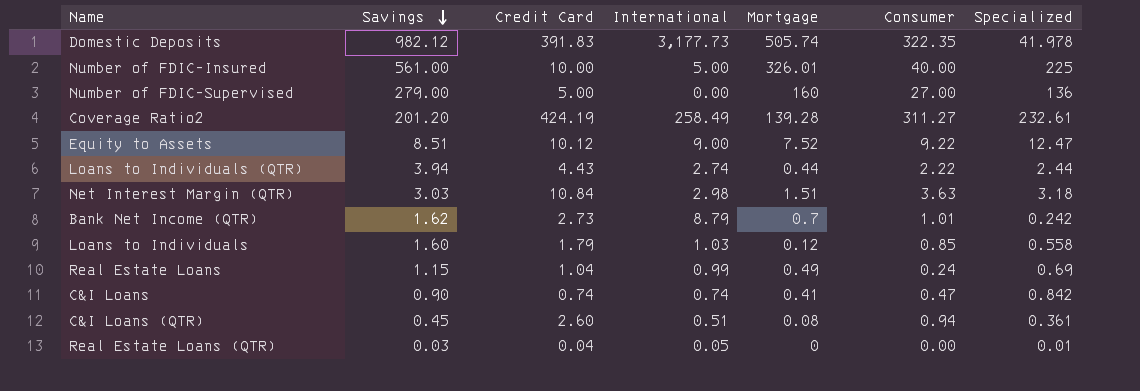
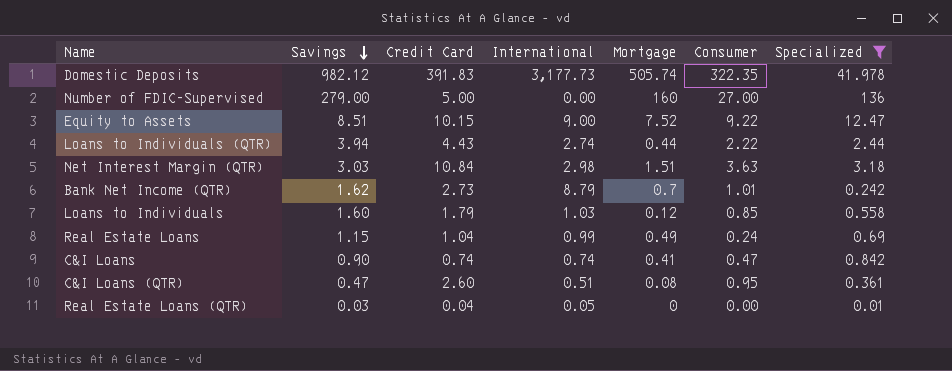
filter: none -> Specialized <= 136
Equity to Assets | Credit Card: 10.12 -> 10.15
C&I Loans (QTR) | Savings: 0.45 -> 0.47
C&I Loans (QTR) | Consumer: 0.94 -> 0.95

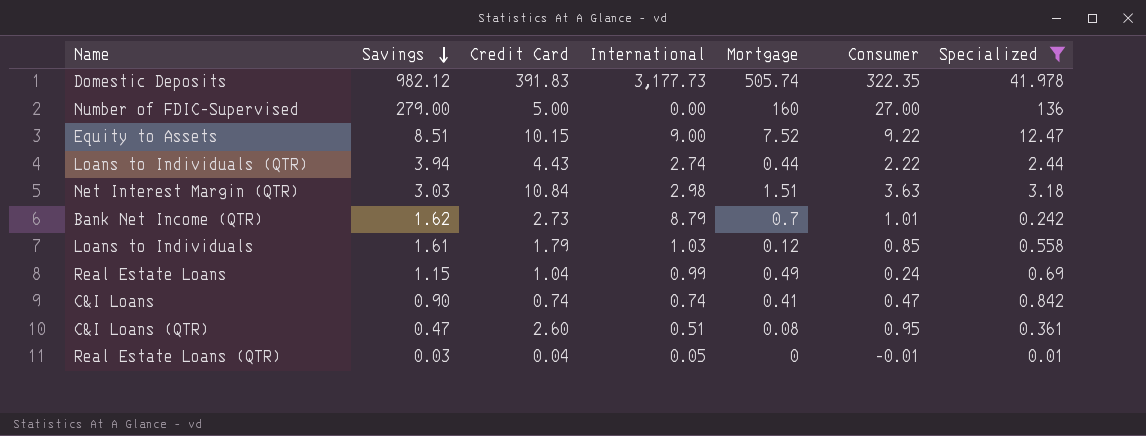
Loans to Individuals | Savings: 1.60 -> 1.61
Real Estate Loans (QTR) | Consumer: 0.00 -> -0.01

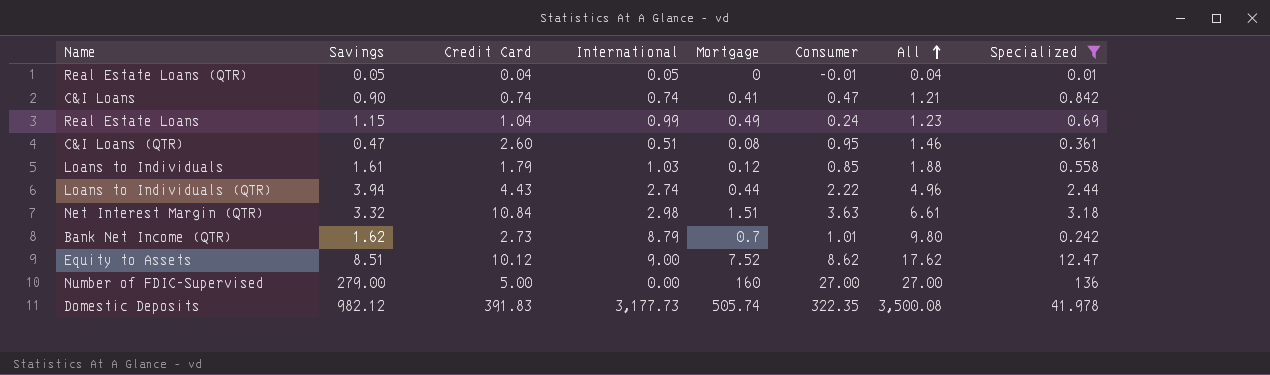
row order: Savings descending -> All ascending
column All | formula: none -> [International] + [Consumer]
Real Estate Loans (QTR) | Savings: 0.03 -> 0.05
Net Interest Margin (QTR) | Savings: 3.03 -> 3.32
Equity to Assets | Credit Card: 10.15 -> 10.12
Equity to Assets | Consumer: 9.22 -> 8.62

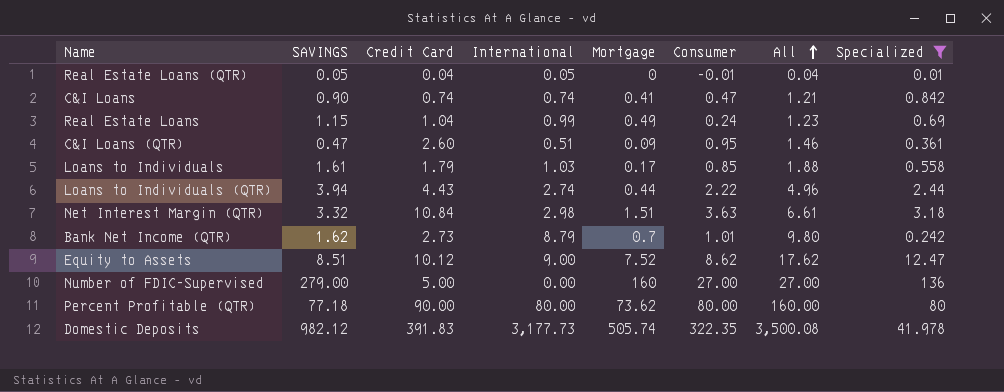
column name: Savings -> SAVINGS
C&I Loans (QTR) | Mortgage: 0.08 -> 0.09
Loans to Individuals | Mortgage: 0.12 -> 0.17
row Percent Profitable (QTR): none -> 77.18 | 90.00 | 80.00 | 73.62 | 80.00 | 160.00 | 80

